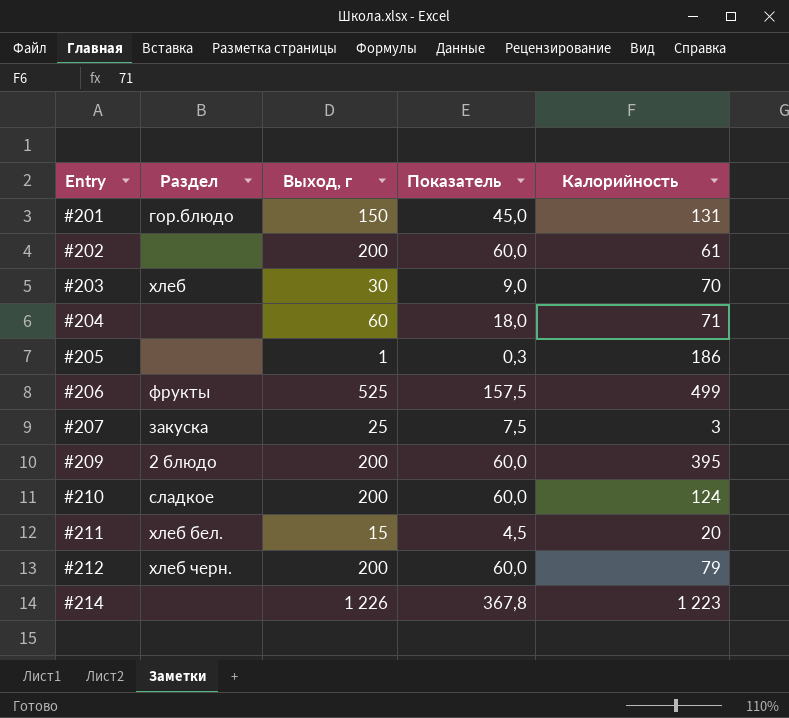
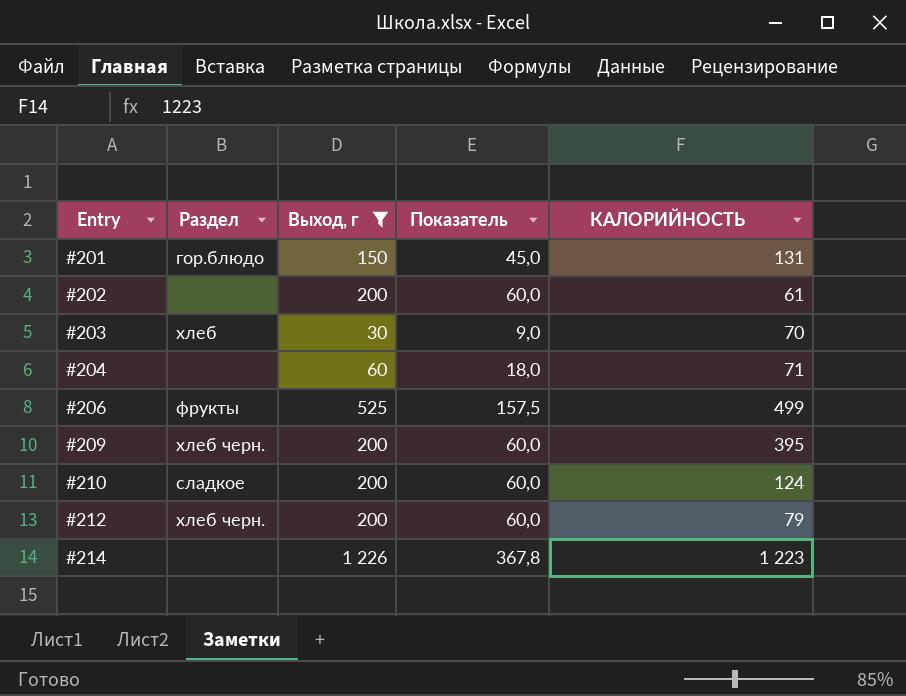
filter: none -> Выход, г >= 30
column name: Калорийность -> КАЛОРИЙНОСТЬ
#209 | Раздел: 2 блюдо -> хлеб черн.

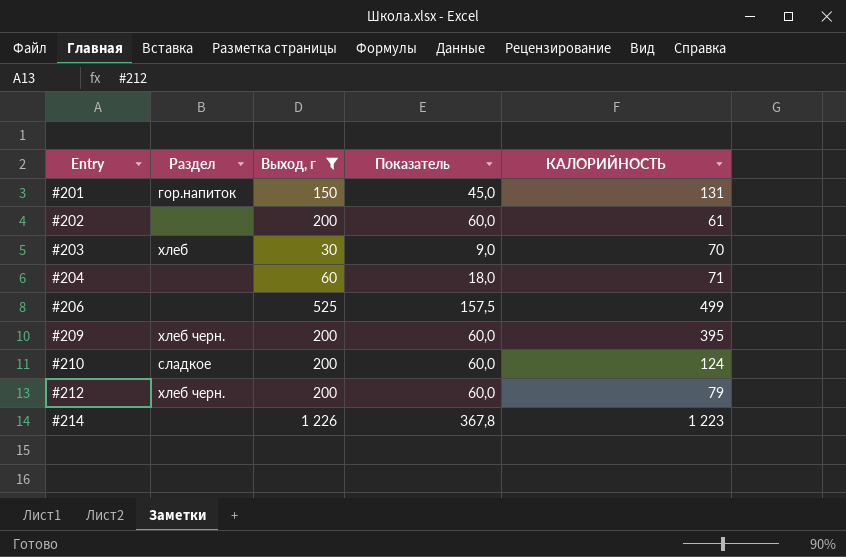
#201 | Раздел: гор.блюдо -> гор.напиток
#206 | Раздел: фрукты -> none

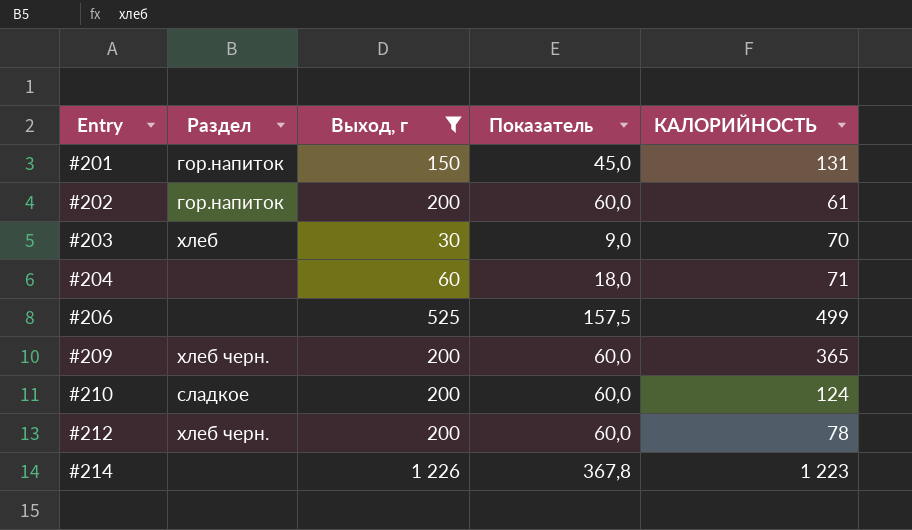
#202 | Раздел: none -> гор.напиток
#209 | КАЛОРИЙНОСТЬ: 395 -> 365
#212 | КАЛОРИЙНОСТЬ: 79 -> 78

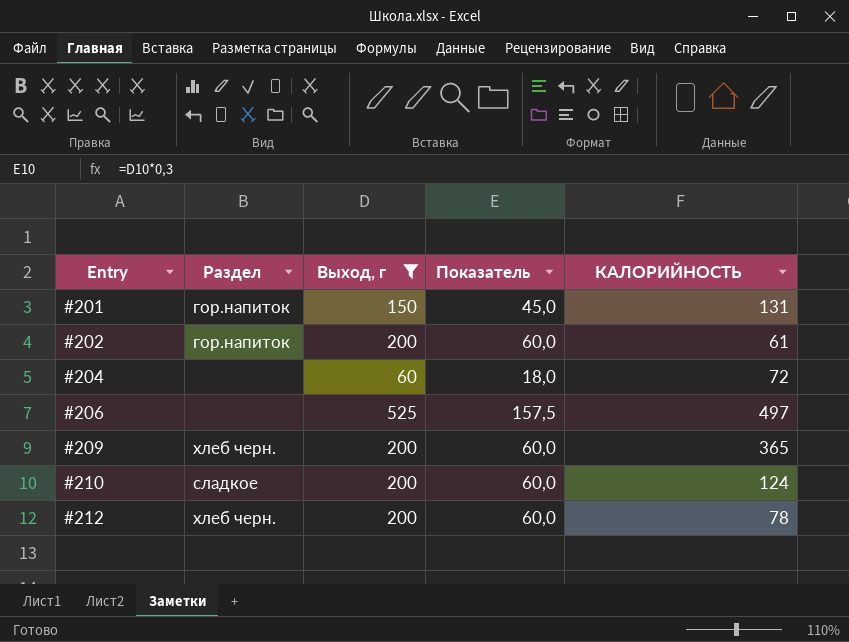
row #203: хлеб | 30 | 9,0 | 70 -> none
row #214: none | 1 226 | 367,8 | 1 223 -> none
#204 | КАЛОРИЙНОСТЬ: 71 -> 72
#206 | КАЛОРИЙНОСТЬ: 499 -> 497

